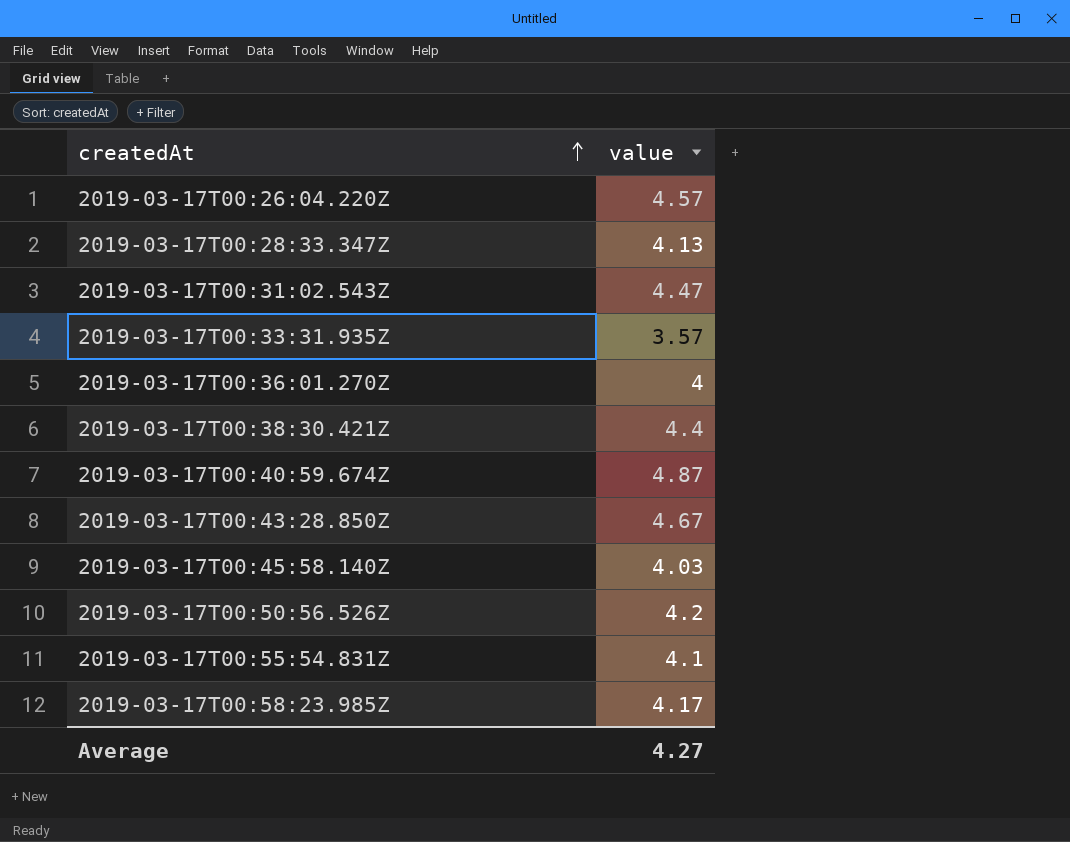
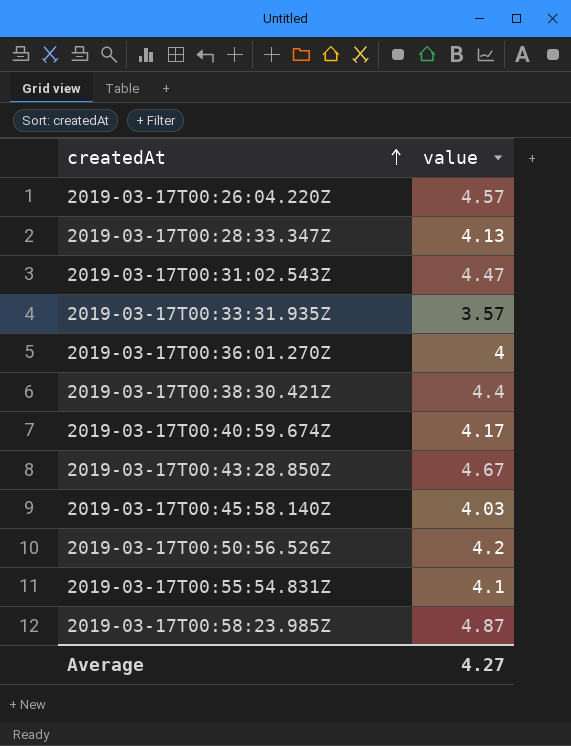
2019-03-17T00:40:59.674Z | value: 4.87 -> 4.17
2019-03-17T00:58:23.985Z | value: 4.17 -> 4.87

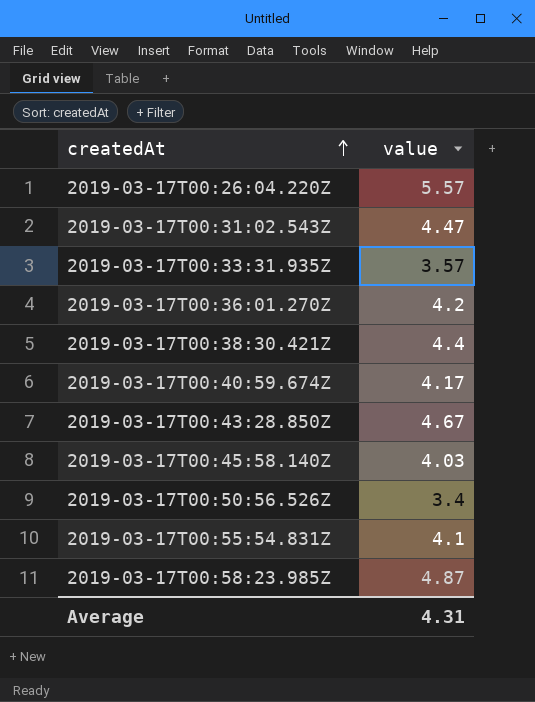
row 2019-03-17T00:28:33.347Z: 4.13 -> none
2019-03-17T00:26:04.220Z | value: 4.57 -> 5.57
2019-03-17T00:36:01.270Z | value: 4 -> 4.2
2019-03-17T00:50:56.526Z | value: 4.2 -> 3.4
Average | value: 4.27 -> 4.31

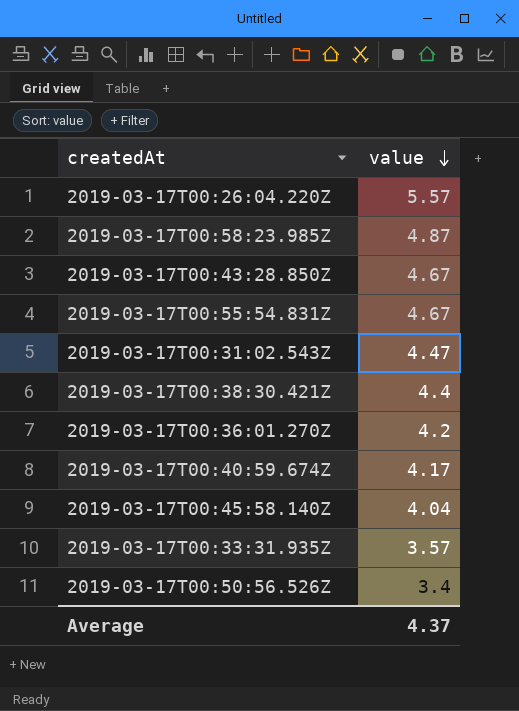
row order: createdAt ascending -> value descending
2019-03-17T00:55:54.831Z | value: 4.1 -> 4.67
2019-03-17T00:45:58.140Z | value: 4.03 -> 4.04
Average | value: 4.31 -> 4.37

